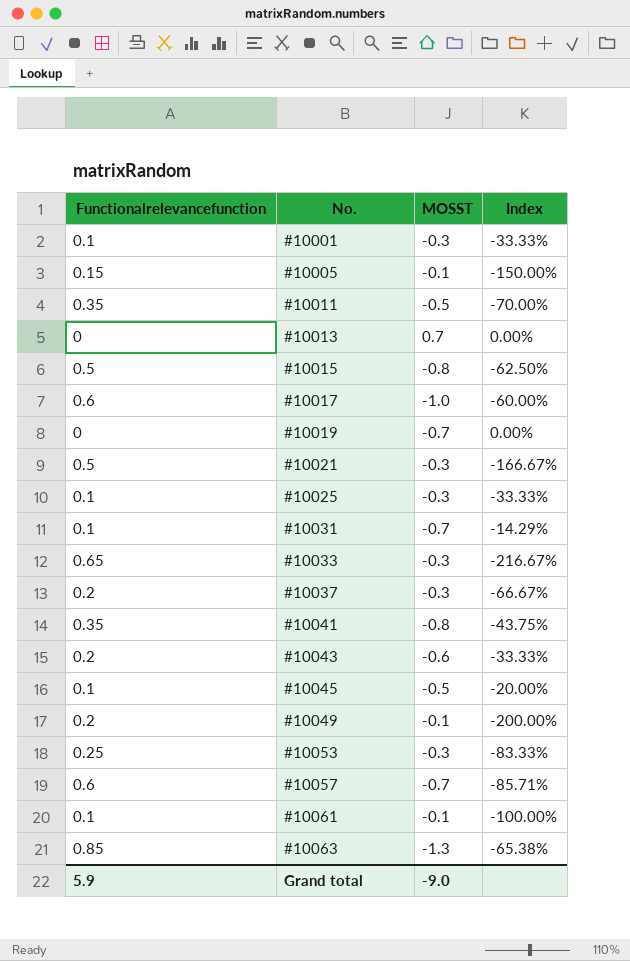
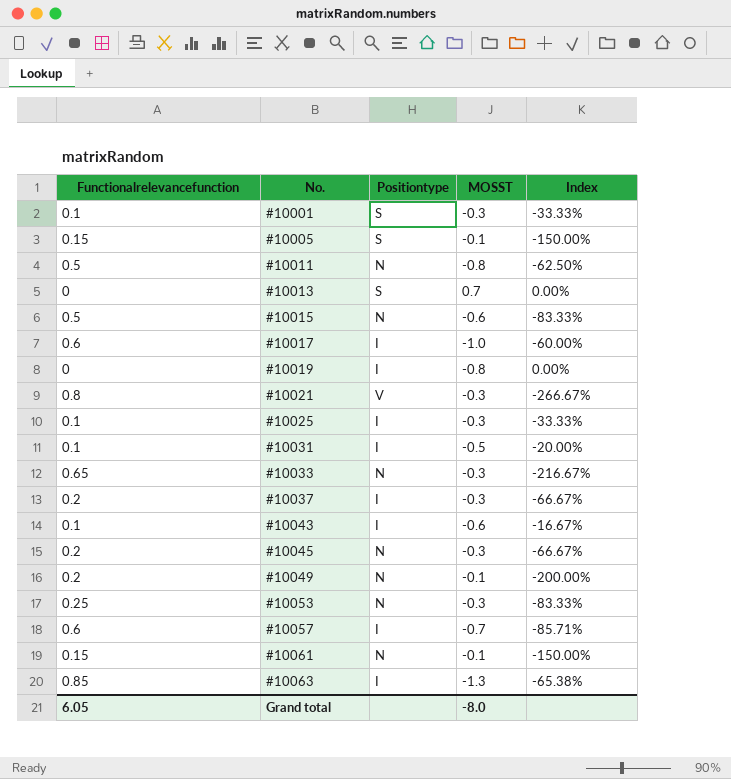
column Positiontype | position: none -> 3
row #10041: 0.35 | -0.8 | -43.75% -> none
#10011 | Functionalrelevancefunction: 0.35 -> 0.5
#10011 | MOSST: -0.5 -> -0.8
#10011 | Index: -70.00% -> -62.50%
#10015 | MOSST: -0.8 -> -0.6
#10015 | Index: -62.50% -> -83.33%
#10019 | MOSST: -0.7 -> -0.8
#10021 | Functionalrelevancefunction: 0.5 -> 0.8
#10021 | Index: -166.67% -> -266.67%
#10031 | MOSST: -0.7 -> -0.5
#10031 | Index: -14.29% -> -20.00%
#10043 | Functionalrelevancefunction: 0.2 -> 0.1
#10043 | Index: -33.33% -> -16.67%
#10045 | Functionalrelevancefunction: 0.1 -> 0.2
#10045 | MOSST: -0.5 -> -0.3
#10045 | Index: -20.00% -> -66.67%
#10061 | Functionalrelevancefunction: 0.1 -> 0.15
#10061 | Index: -100.00% -> -150.00%
Grand total | Functionalrelevancefunction: 5.9 -> 6.05
Grand total | MOSST: -9.0 -> -8.0

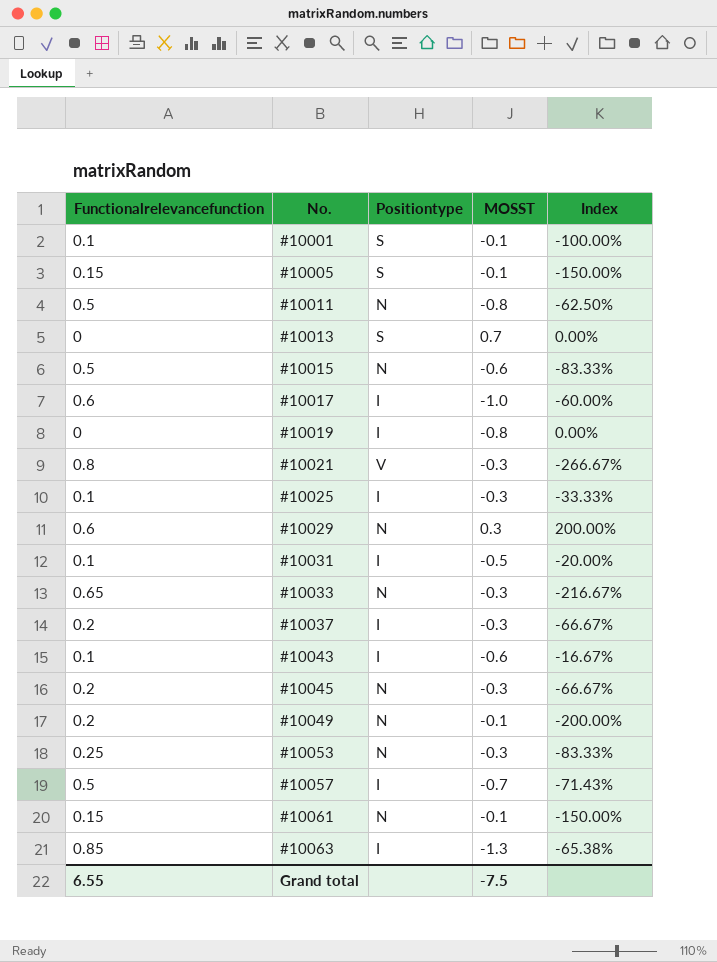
#10001 | MOSST: -0.3 -> -0.1
#10001 | Index: -33.33% -> -100.00%
row #10029: none -> 0.6 | N | 0.3 | 200.00%
#10057 | Functionalrelevancefunction: 0.6 -> 0.5
#10057 | Index: -85.71% -> -71.43%
Grand total | Functionalrelevancefunction: 6.05 -> 6.55
Grand total | MOSST: -8.0 -> -7.5

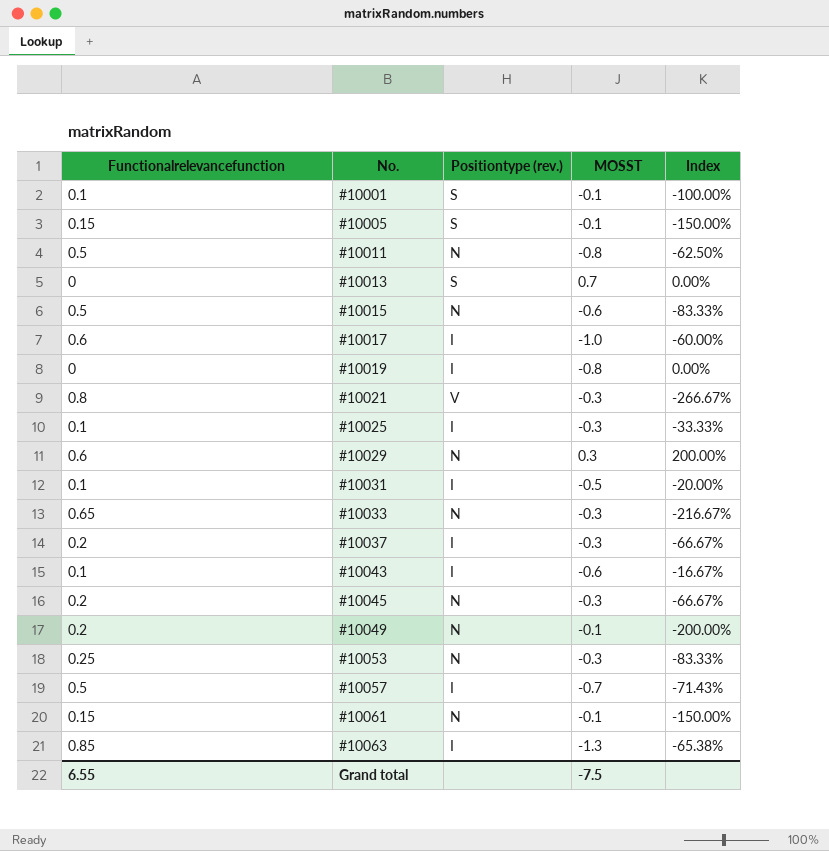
column name: Positiontype -> Positiontype (rev.)

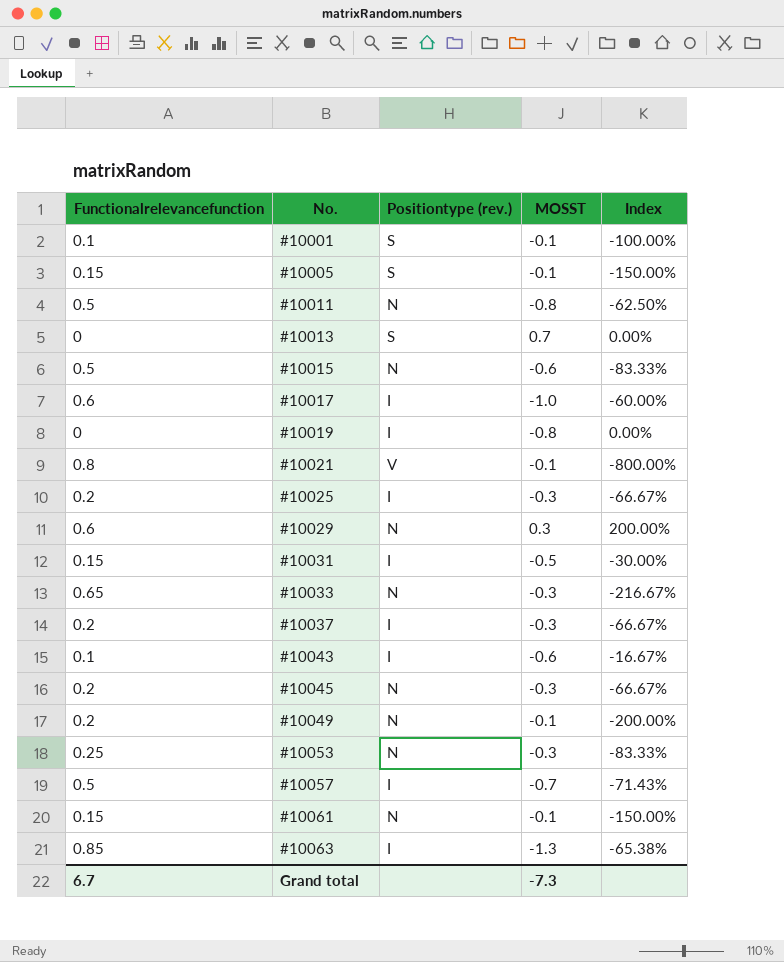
#10021 | MOSST: -0.3 -> -0.1
#10021 | Index: -266.67% -> -800.00%
#10025 | Functionalrelevancefunction: 0.1 -> 0.2
#10025 | Index: -33.33% -> -66.67%
#10031 | Functionalrelevancefunction: 0.1 -> 0.15
#10031 | Index: -20.00% -> -30.00%
Grand total | Functionalrelevancefunction: 6.55 -> 6.7
Grand total | MOSST: -7.5 -> -7.3

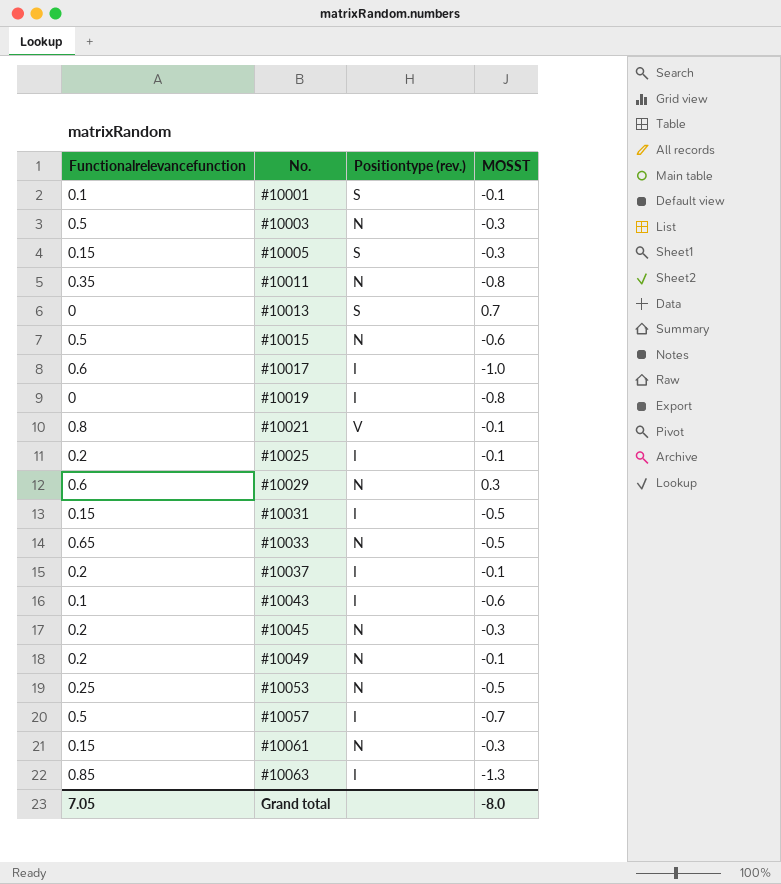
column Index | formula: [Functionalrelevancefunction] / [MOSST] -> none
row #10003: none -> 0.5 | N | -0.3
#10005 | MOSST: -0.1 -> -0.3
#10011 | Functionalrelevancefunction: 0.5 -> 0.35
#10025 | MOSST: -0.3 -> -0.1
#10033 | MOSST: -0.3 -> -0.5
#10037 | MOSST: -0.3 -> -0.1
#10053 | MOSST: -0.3 -> -0.5
#10061 | MOSST: -0.1 -> -0.3
Grand total | Functionalrelevancefunction: 6.7 -> 7.05
Grand total | MOSST: -7.3 -> -8.0

